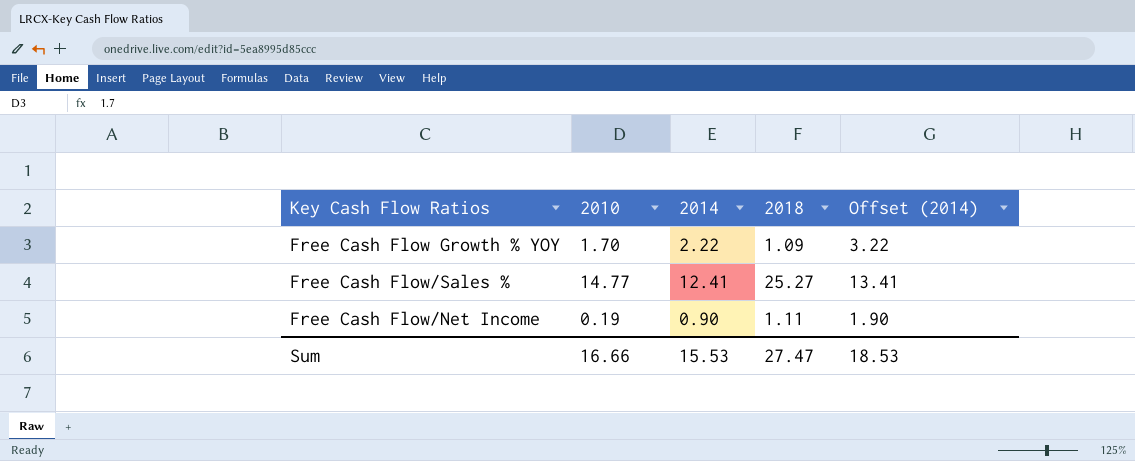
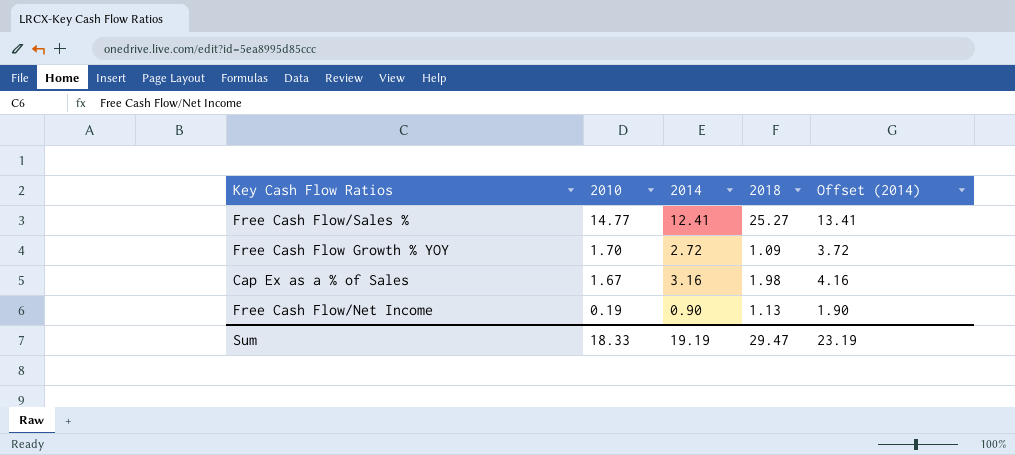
row order: none -> 2010 descending
Free Cash Flow Growth % YOY | 2014: 2.22 -> 2.72
Free Cash Flow Growth % YOY | Offset (2014): 3.22 -> 3.72
row Cap Ex as a % of Sales: none -> 1.67 | 3.16 | 1.98 | 4.16
Free Cash Flow/Net Income | 2018: 1.11 -> 1.13
Sum | 2010: 16.66 -> 18.33
Sum | 2014: 15.53 -> 19.19
Sum | 2018: 27.47 -> 29.47
Sum | Offset (2014): 18.53 -> 23.19

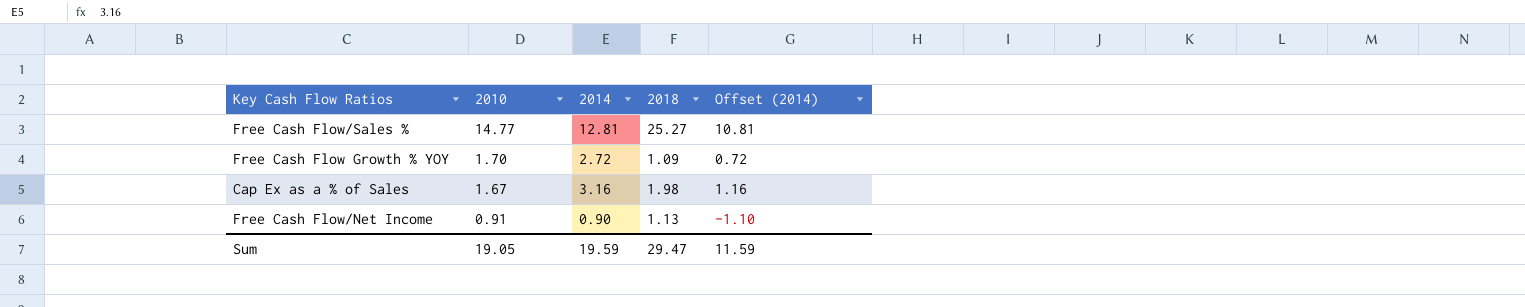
column Offset (2014) | formula: [2014] + 1 -> [2014] - 2
Free Cash Flow/Sales % | 2014: 12.41 -> 12.81
Free Cash Flow/Net Income | 2010: 0.19 -> 0.91
Sum | 2010: 18.33 -> 19.05
Sum | 2014: 19.19 -> 19.59
Sum | Offset (2014): 23.19 -> 11.59

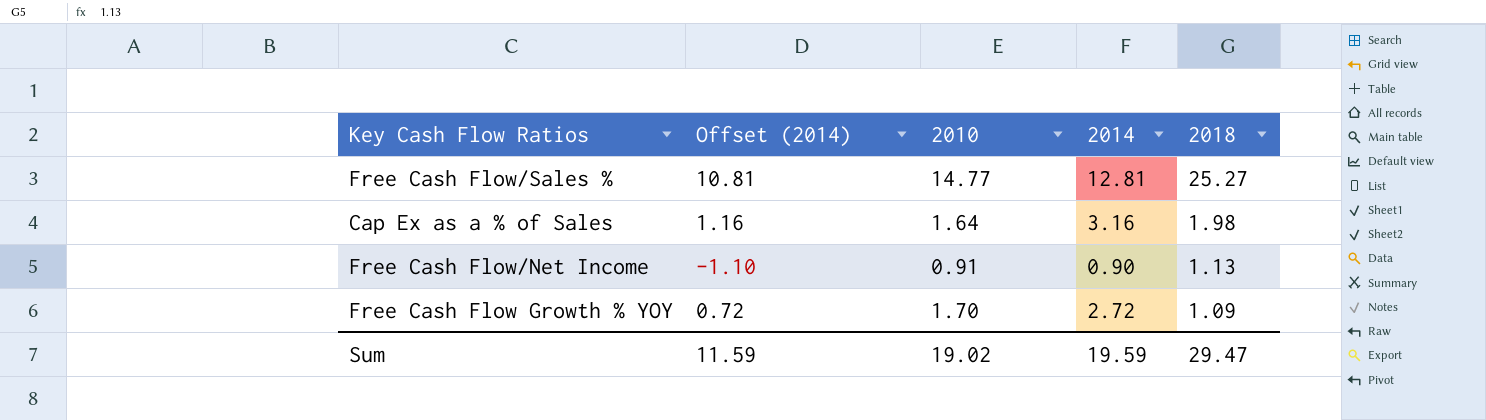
row order: 2010 descending -> 2018 descending
column Offset (2014) | position: 5 -> 2
Cap Ex as a % of Sales | 2010: 1.67 -> 1.64
Sum | 2010: 19.05 -> 19.02

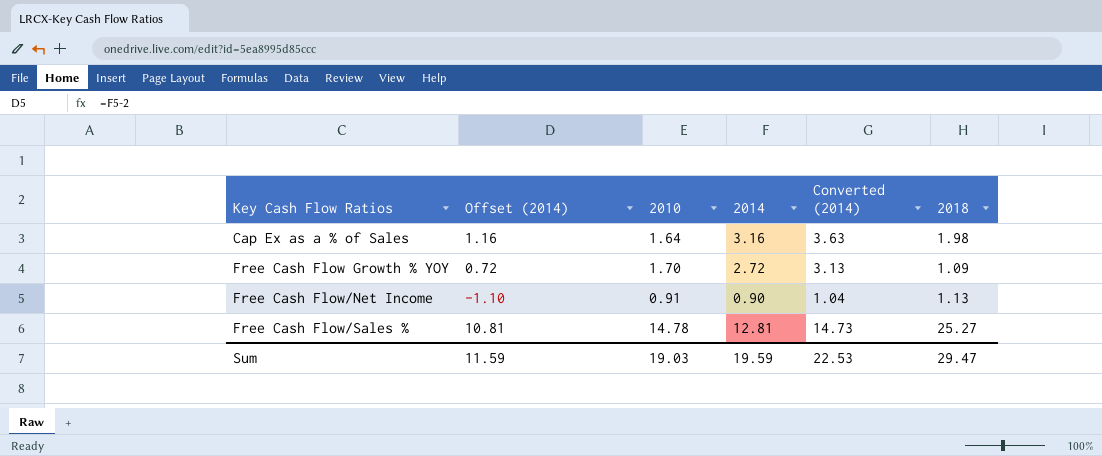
row order: 2018 descending -> Key Cash Flow Ratios ascending
column Converted (2014) | formula: none -> [2014] * 1.15
Free Cash Flow/Sales % | 2010: 14.77 -> 14.78
Sum | 2010: 19.02 -> 19.03

